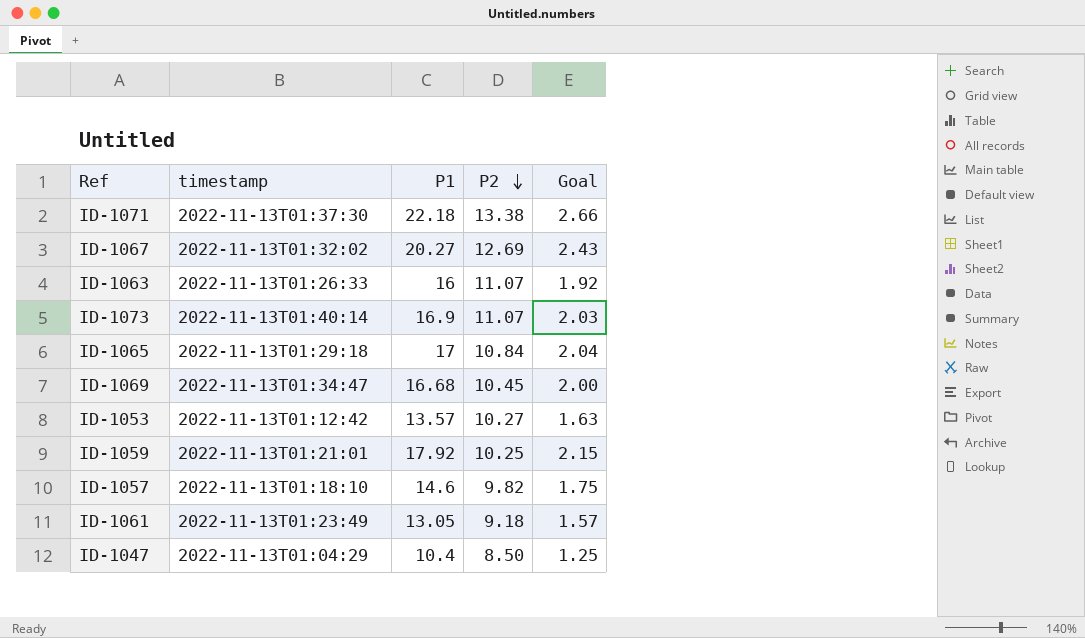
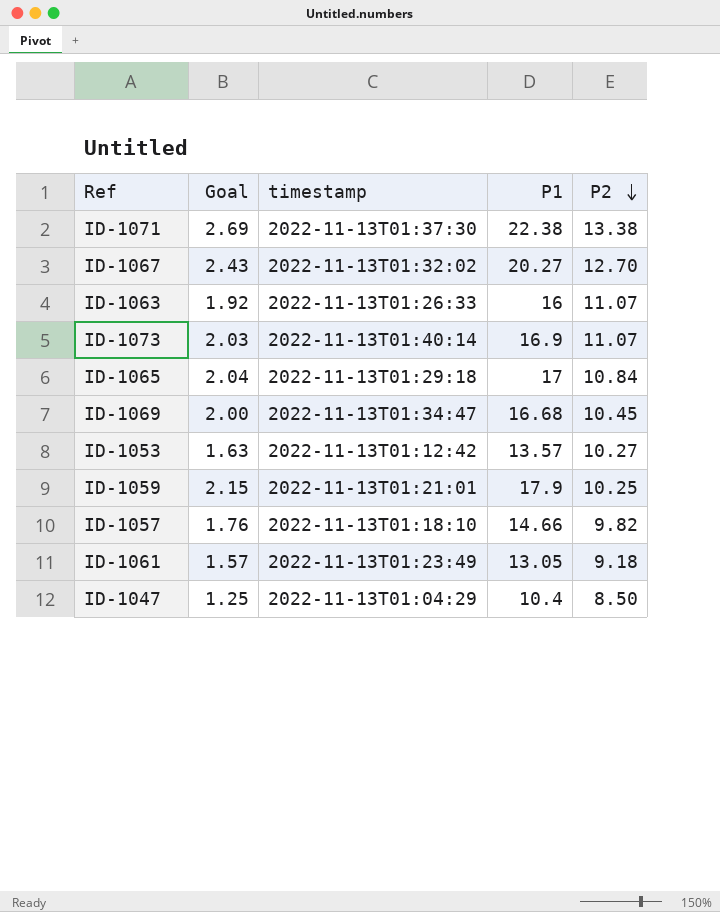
column Goal | position: 5 -> 2
ID-1071 | Goal: 2.66 -> 2.69
ID-1071 | P1: 22.18 -> 22.38
ID-1067 | P2: 12.69 -> 12.70
ID-1059 | P1: 17.92 -> 17.9
ID-1057 | Goal: 1.75 -> 1.76
ID-1057 | P1: 14.6 -> 14.66

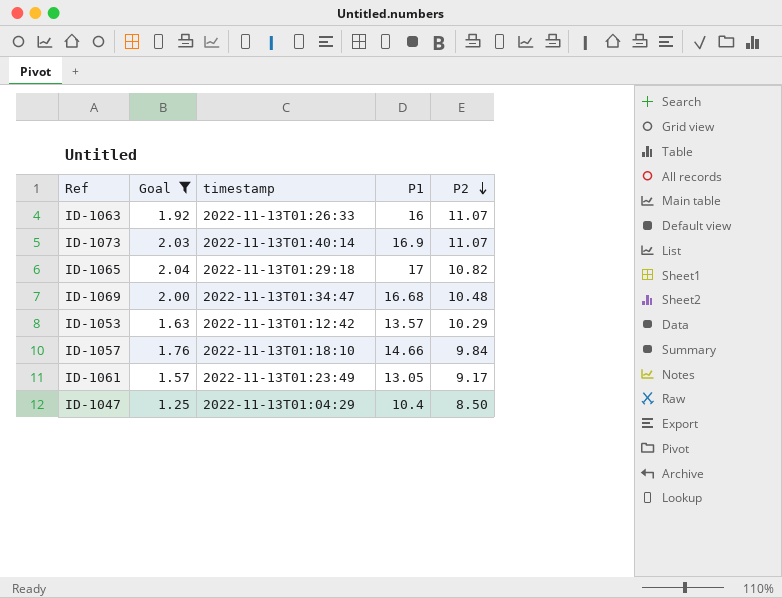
filter: none -> Goal <= 2.04
ID-1065 | P2: 10.84 -> 10.82
ID-1069 | P2: 10.45 -> 10.48
ID-1053 | P2: 10.27 -> 10.29
ID-1057 | P2: 9.82 -> 9.84
ID-1061 | P2: 9.18 -> 9.17

